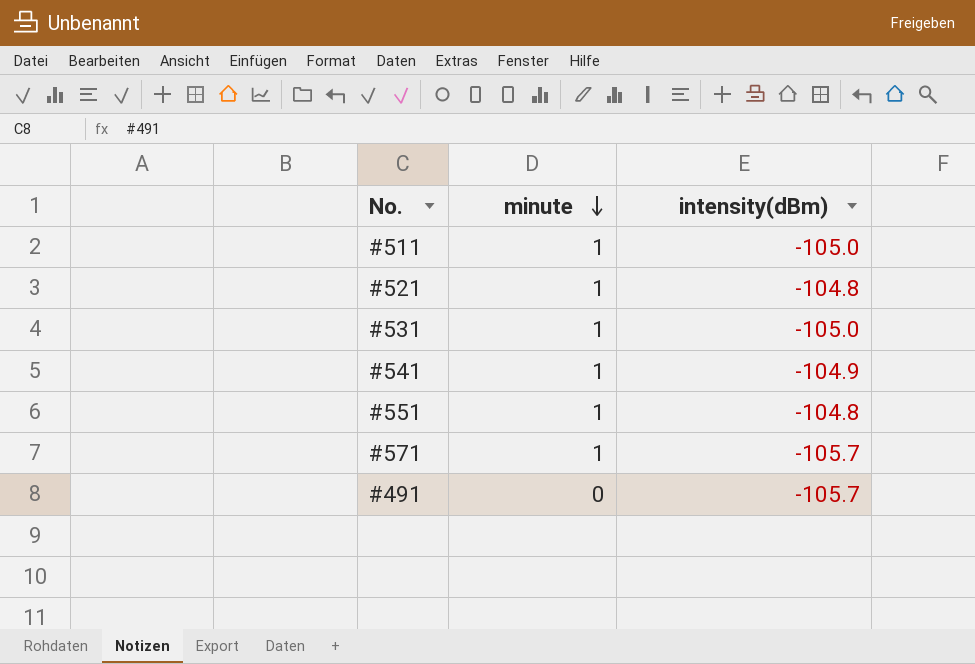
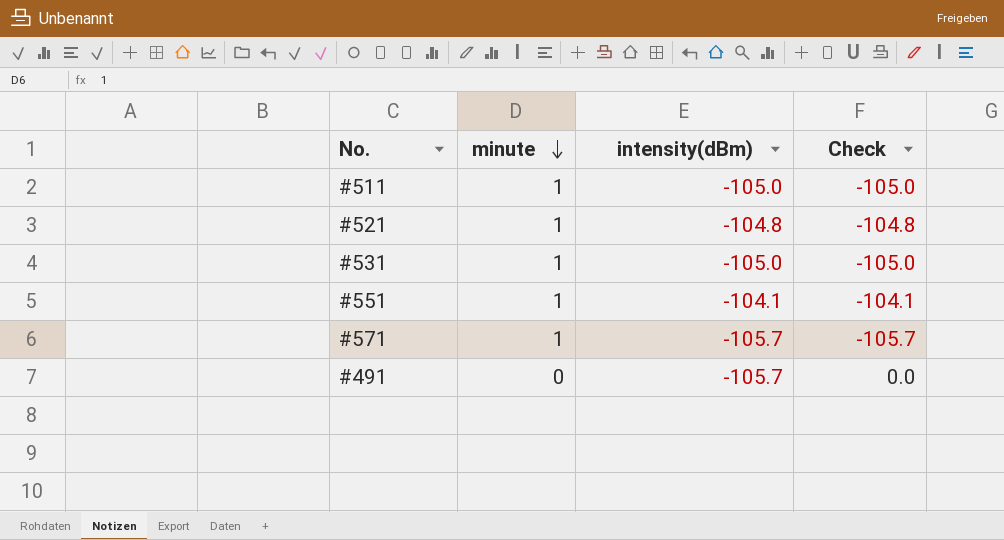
column Check | formula: none -> [minute] * [intensity(dBm)]
row #541: 1 | -104.9 -> none
#551 | intensity(dBm): -104.8 -> -104.1

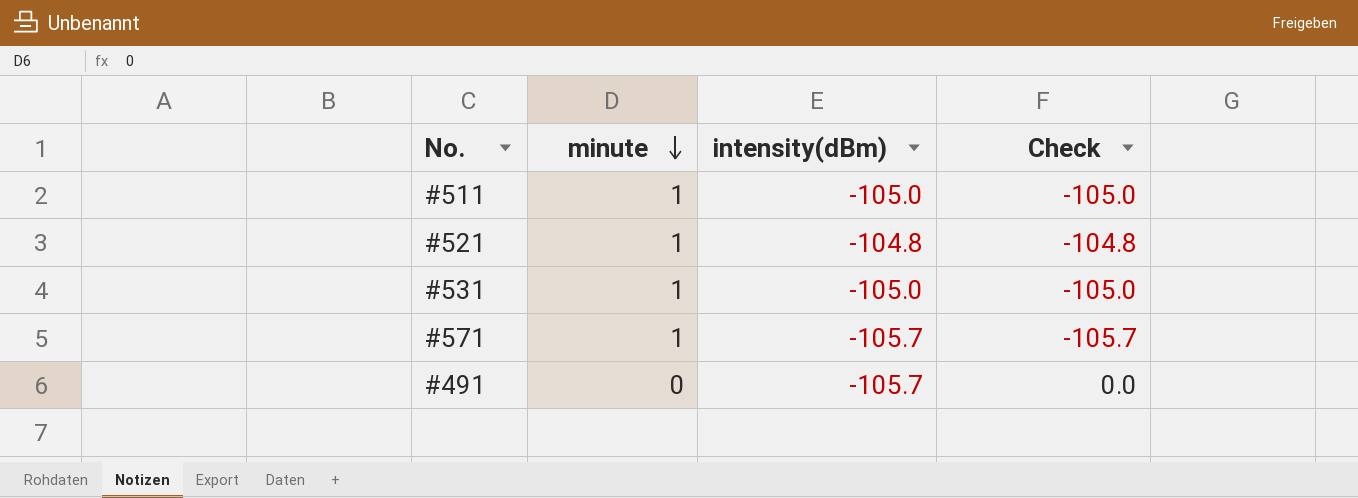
row #551: 1 | -104.1 | -104.1 -> none

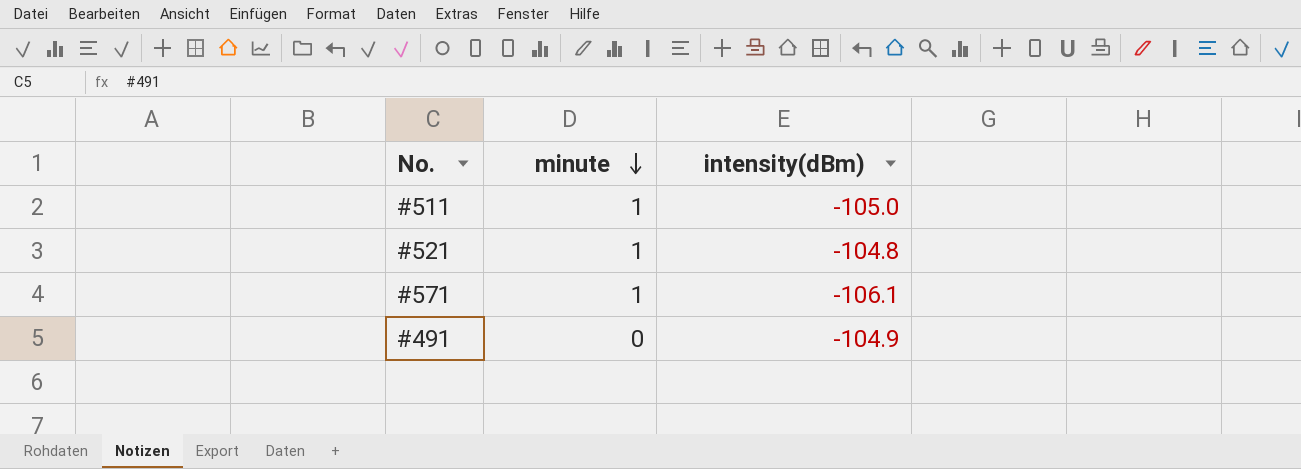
column Check | formula: [minute] * [intensity(dBm)] -> none
row #531: 1 | -105.0 | -105.0 -> none
#571 | intensity(dBm): -105.7 -> -106.1
#491 | intensity(dBm): -105.7 -> -104.9

